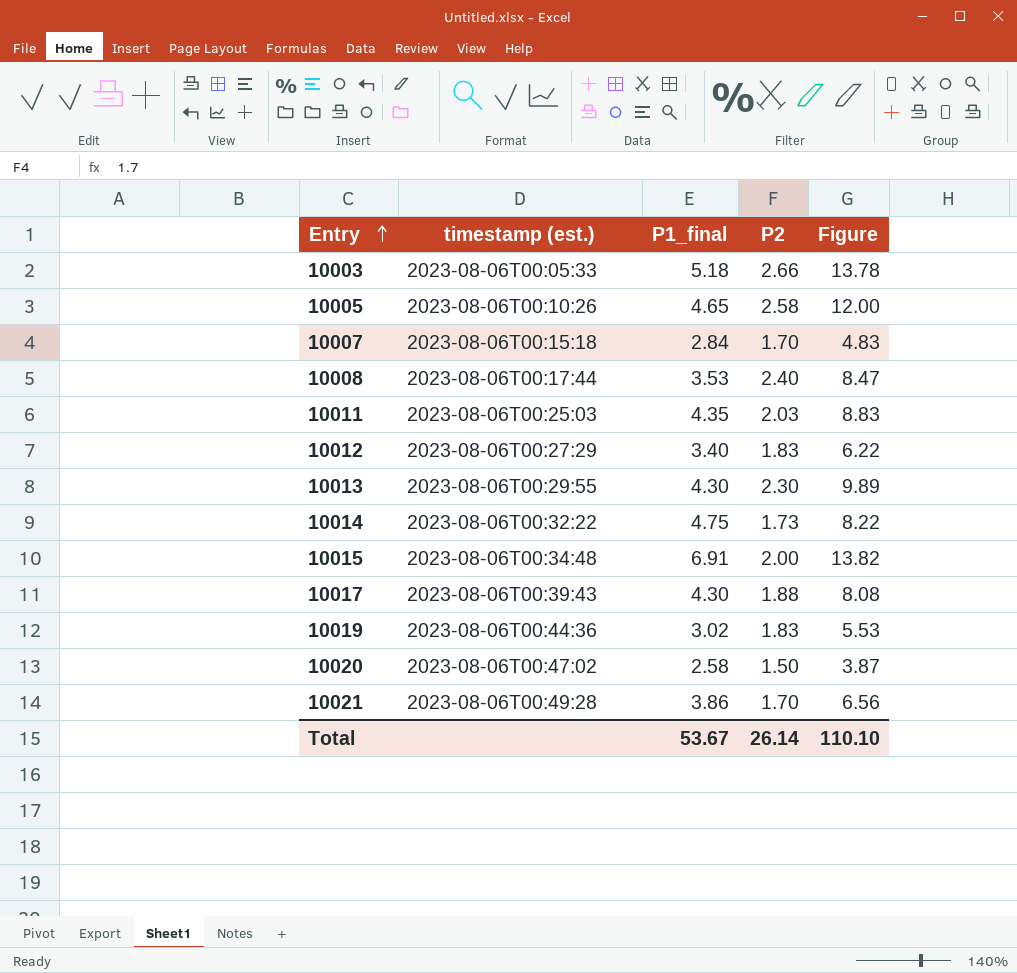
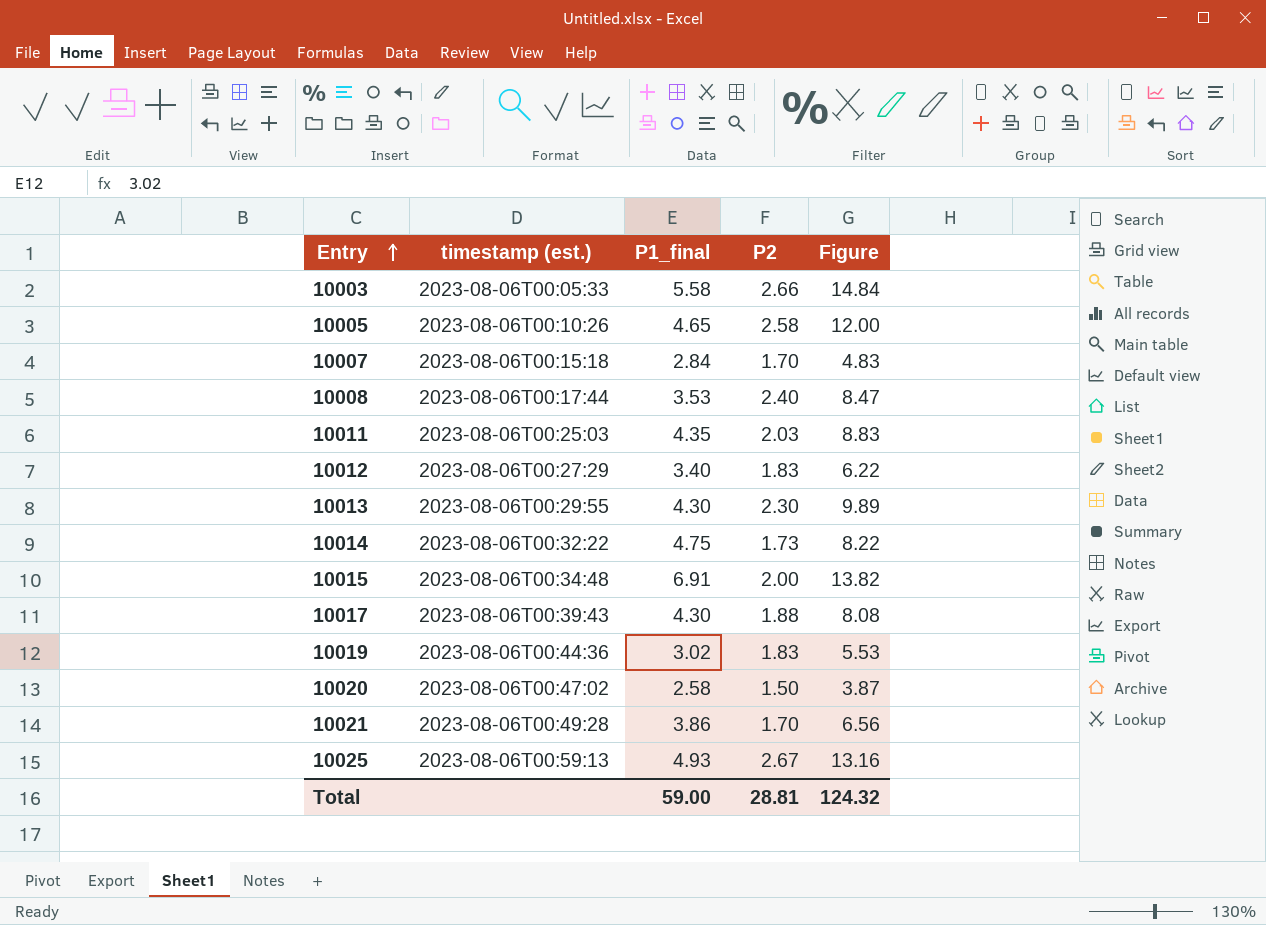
10003 | P1_final: 5.18 -> 5.58
10003 | Figure: 13.78 -> 14.84
row 10025: none -> 2023-08-06T00:59:13 | 4.93 | 2.67 | 13.16
Total | P1_final: 53.67 -> 59.00
Total | P2: 26.14 -> 28.81
Total | Figure: 110.10 -> 124.32

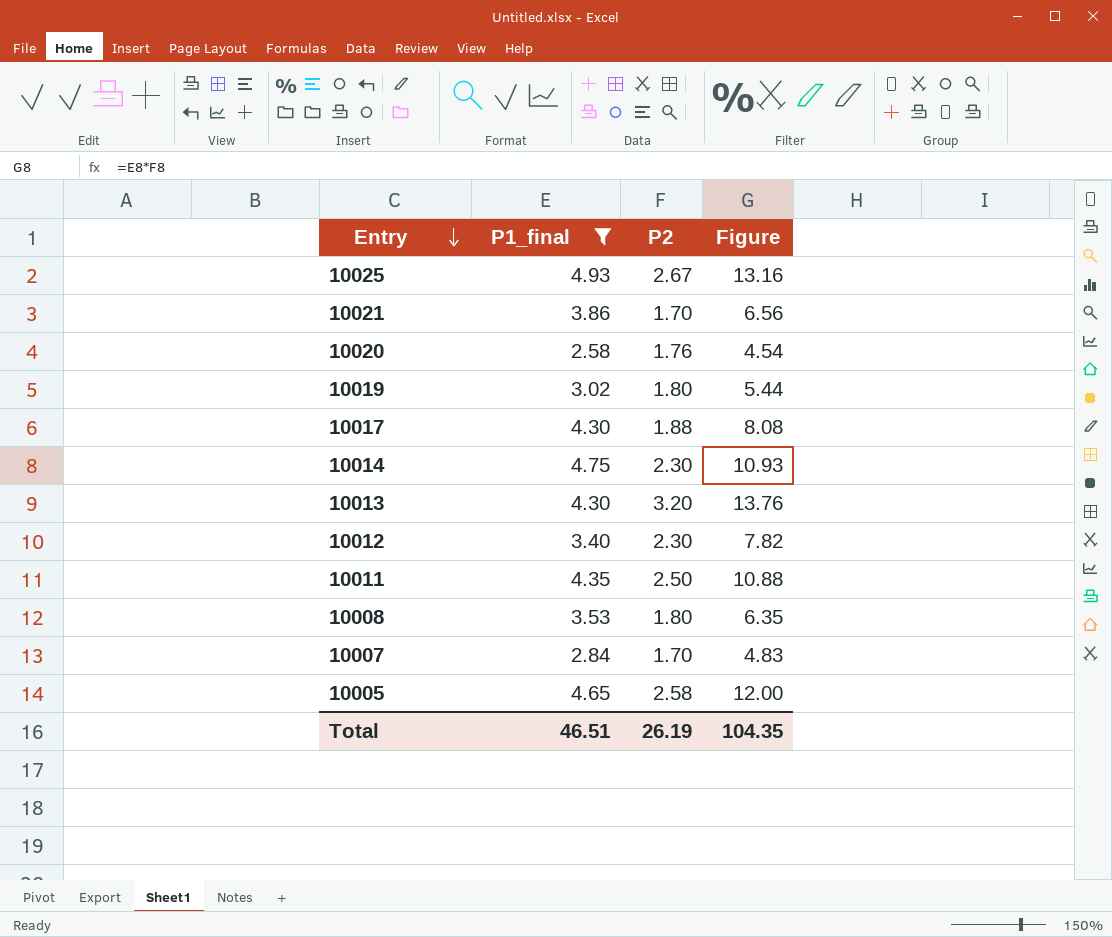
filter: none -> P1_final <= 4.93
row order: Entry ascending -> Entry descending
column timestamp (est.) | position: 2 -> none
10020 | P2: 1.50 -> 1.76
10020 | Figure: 3.87 -> 4.54
10019 | P2: 1.83 -> 1.80
10019 | Figure: 5.53 -> 5.44
10014 | P2: 1.73 -> 2.30
10014 | Figure: 8.22 -> 10.93
10013 | P2: 2.30 -> 3.20
10013 | Figure: 9.89 -> 13.76
10012 | P2: 1.83 -> 2.30
10012 | Figure: 6.22 -> 7.82
10011 | P2: 2.03 -> 2.50
10011 | Figure: 8.83 -> 10.88
10008 | P2: 2.40 -> 1.80
10008 | Figure: 8.47 -> 6.35
Total | P1_final: 59.00 -> 46.51
Total | P2: 28.81 -> 26.19
Total | Figure: 124.32 -> 104.35

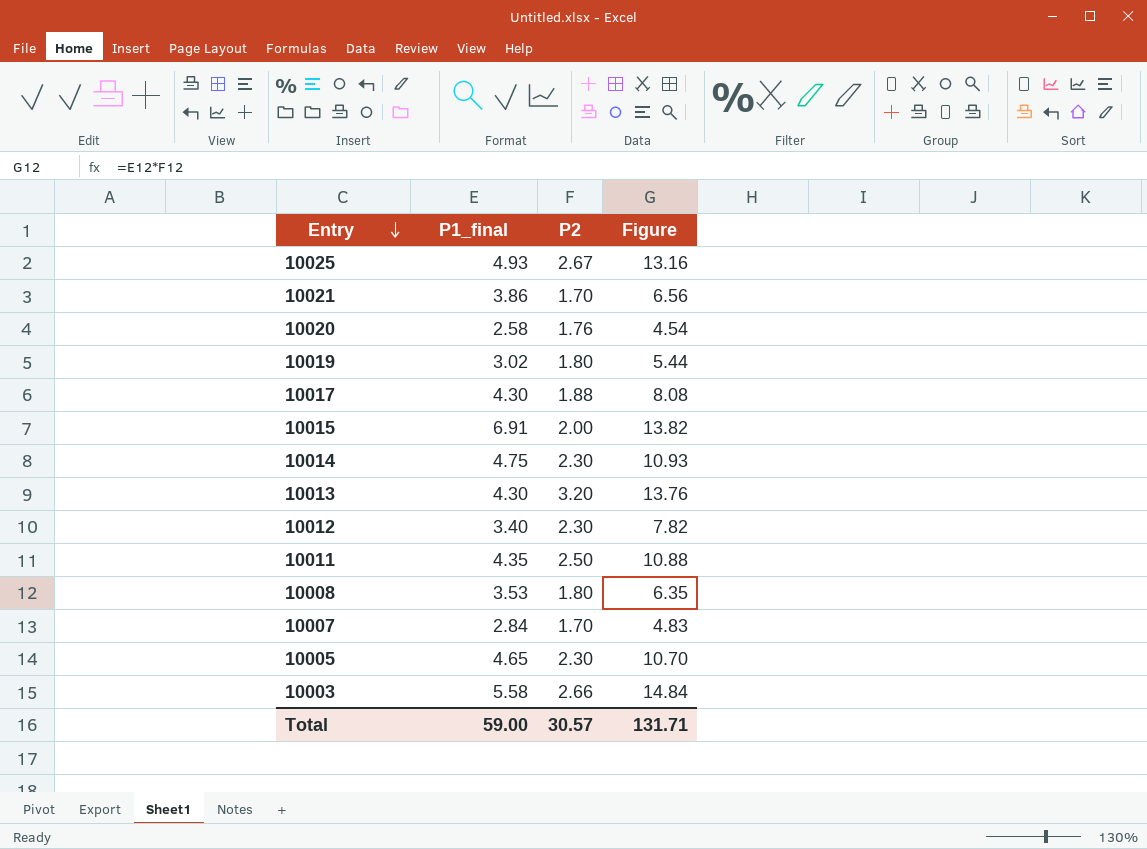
filter: P1_final <= 4.93 -> none
10005 | P2: 2.58 -> 2.30
10005 | Figure: 12.00 -> 10.70
Total | P1_final: 46.51 -> 59.00
Total | P2: 26.19 -> 30.57
Total | Figure: 104.35 -> 131.71

